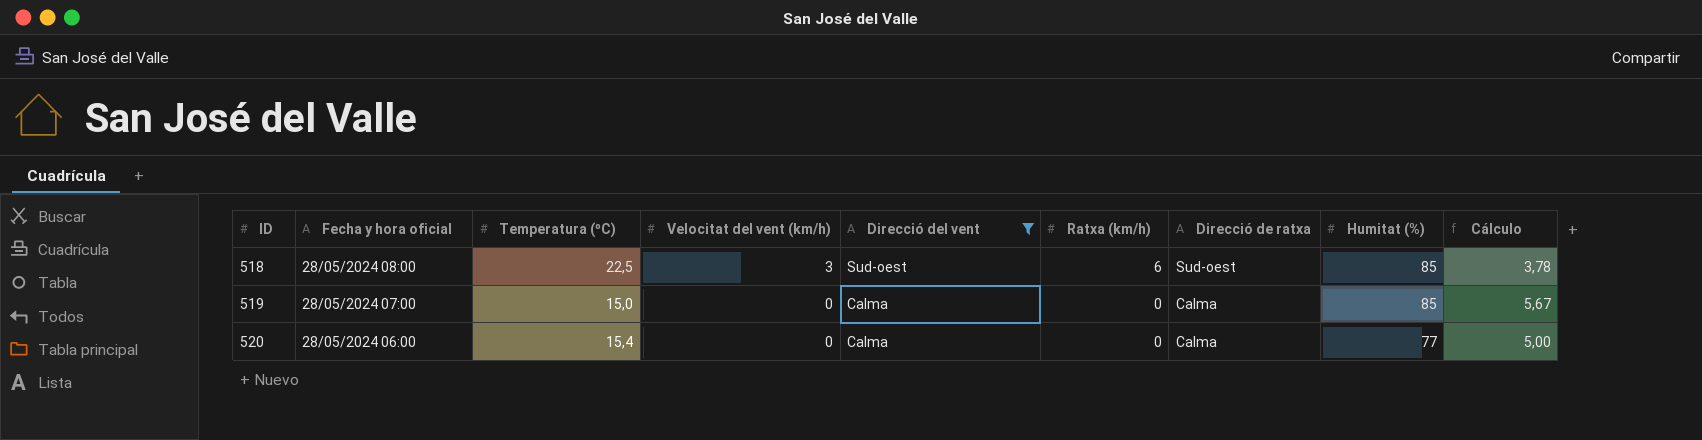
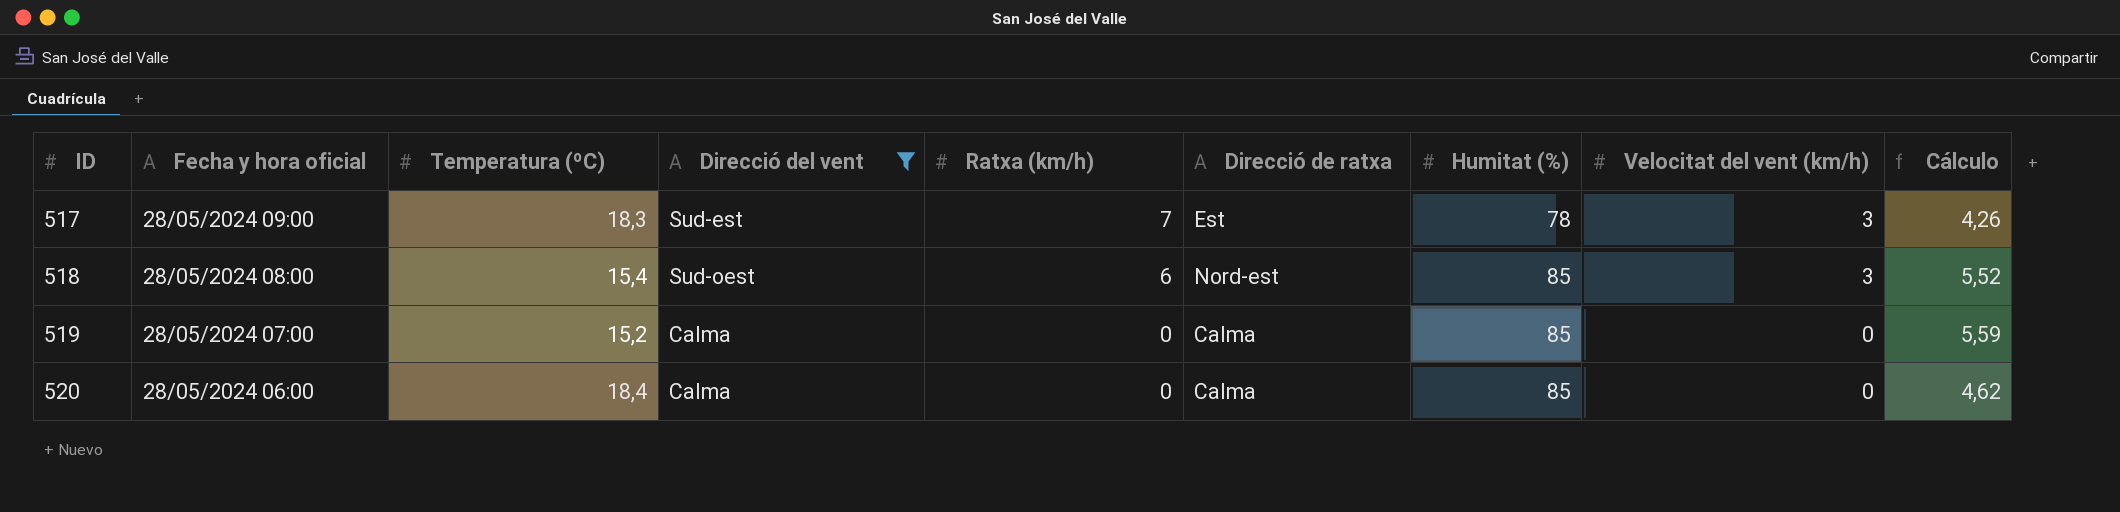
column Velocitat del vent (km/h) | position: 4 -> 8
row 517: none -> 28/05/2024 09:00 | 18,3 | Sud-est | 7 | Est | 78 | 3 | 4,26
518 | Temperatura (ºC): 22,5 -> 15,4
518 | Direcció de ratxa: Sud-oest -> Nord-est
518 | Cálculo: 3,78 -> 5,52
519 | Temperatura (ºC): 15,0 -> 15,2
519 | Cálculo: 5,67 -> 5,59
520 | Temperatura (ºC): 15,4 -> 18,4
520 | Humitat (%): 77 -> 85
520 | Cálculo: 5,00 -> 4,62

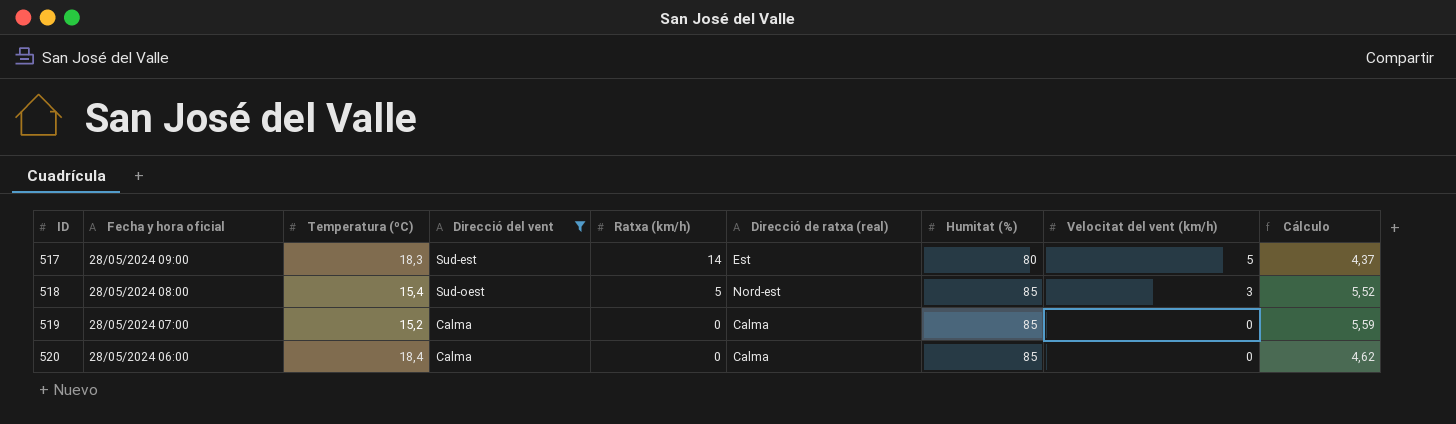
column name: Direcció de ratxa -> Direcció de ratxa (real)
517 | Ratxa (km/h): 7 -> 14
517 | Humitat (%): 78 -> 80
517 | Velocitat del vent (km/h): 3 -> 5
517 | Cálculo: 4,26 -> 4,37
518 | Ratxa (km/h): 6 -> 5

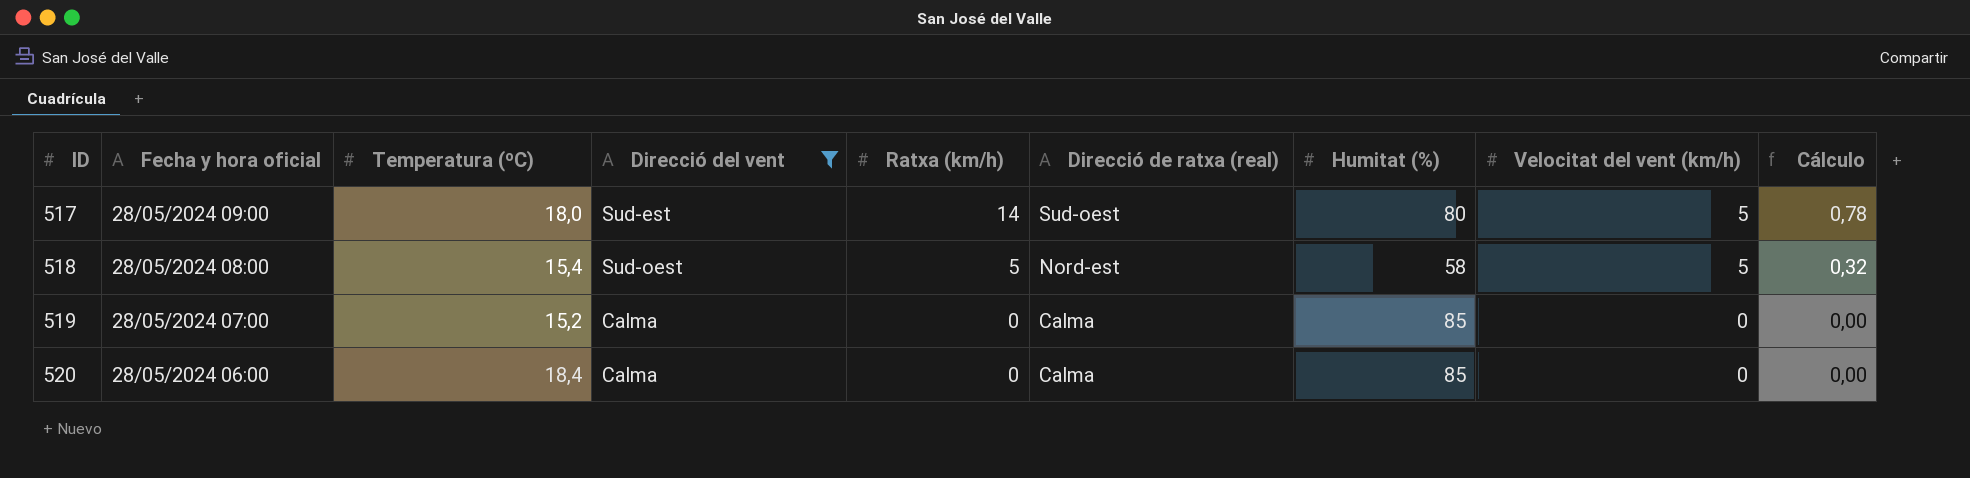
column Cálculo | formula: [Humitat (%)] / [Temperatura (ºC)] -> [Ratxa (km/h)] / [Temperatura (ºC)]
517 | Temperatura (ºC): 18,3 -> 18,0
517 | Direcció de ratxa (real): Est -> Sud-oest
518 | Humitat (%): 85 -> 58
518 | Velocitat del vent (km/h): 3 -> 5

